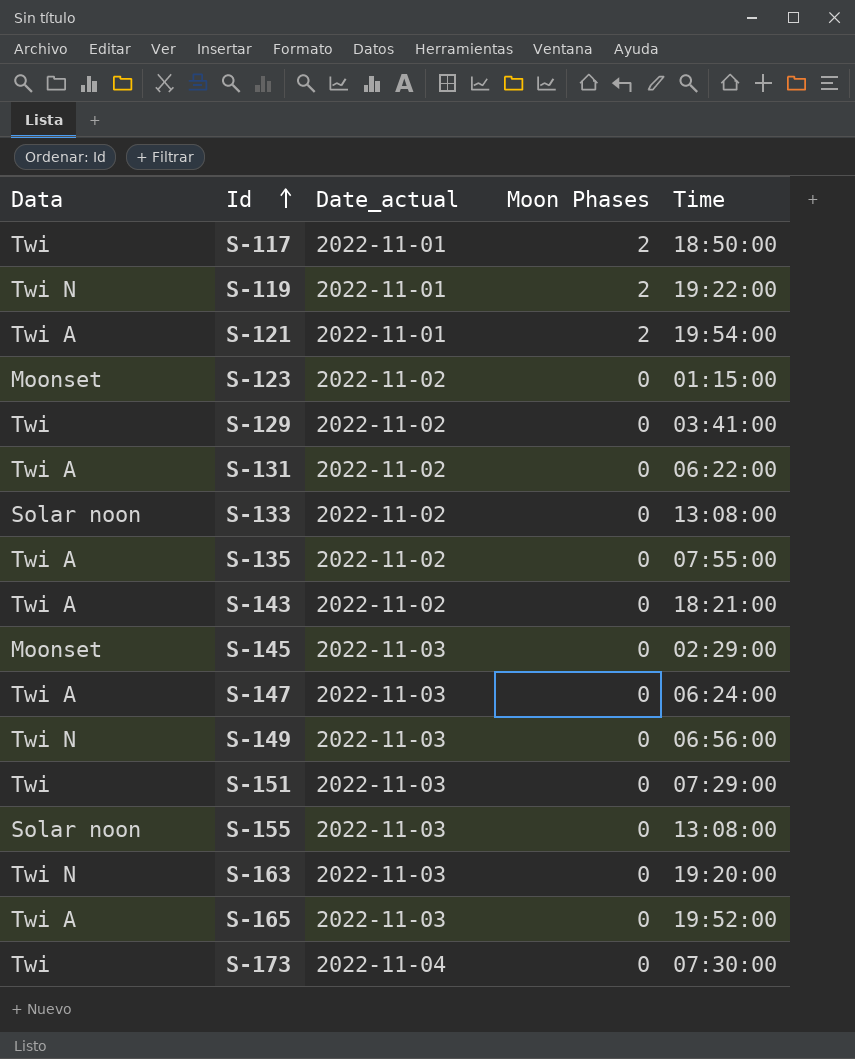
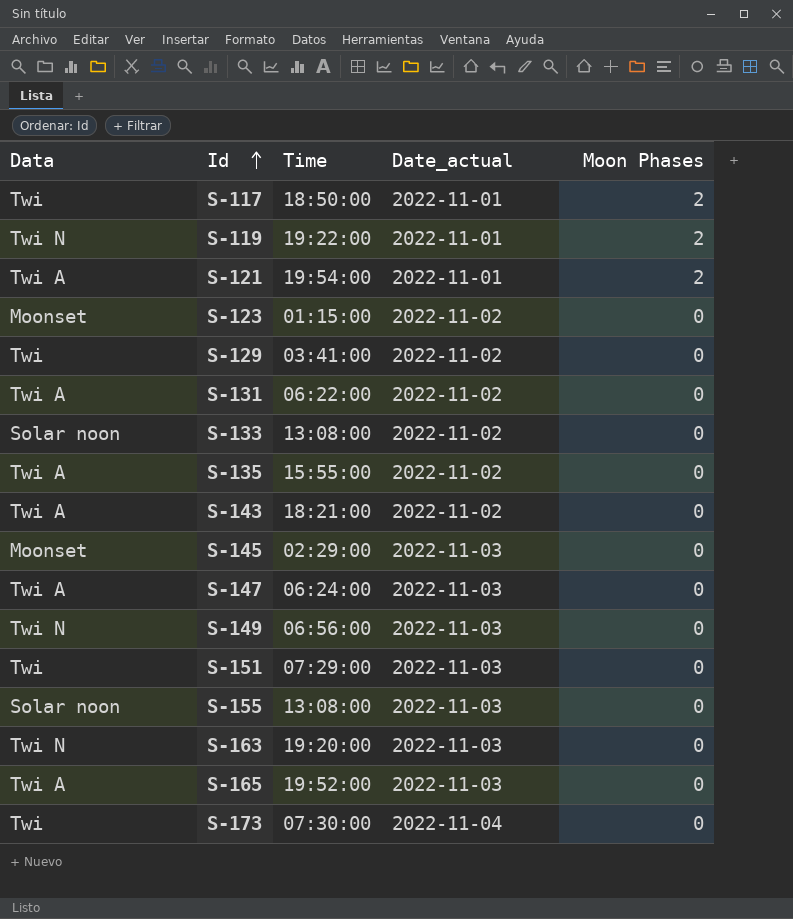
column Time | position: 5 -> 3
S-135 | Time: 07:55:00 -> 15:55:00

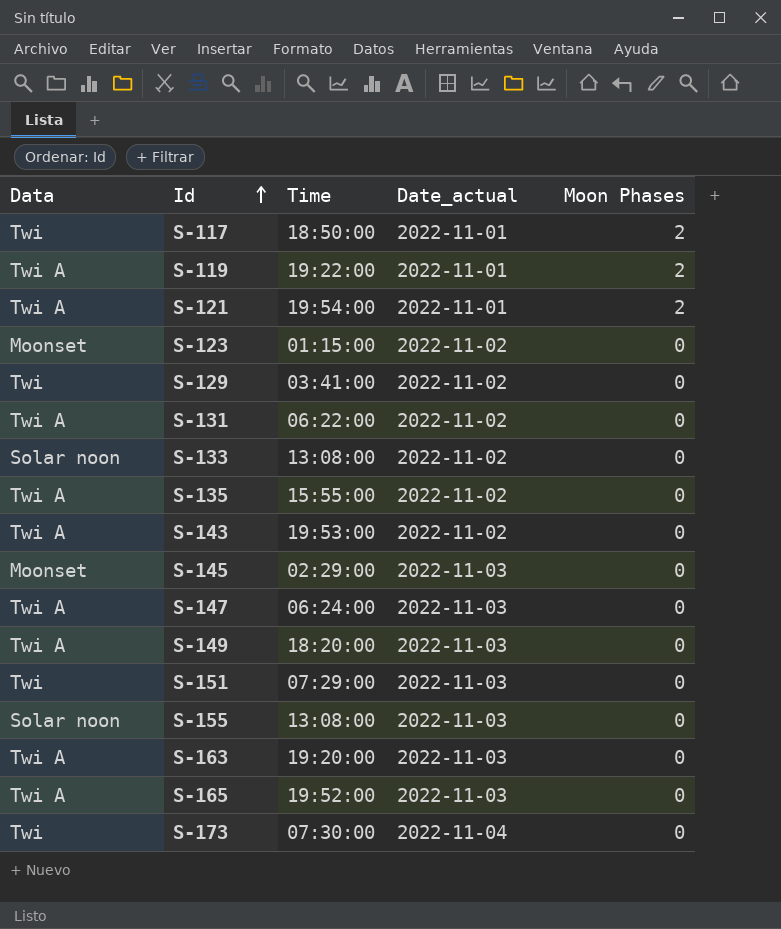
S-119 | Data: Twi N -> Twi A
S-143 | Time: 18:21:00 -> 19:53:00
S-149 | Data: Twi N -> Twi A
S-149 | Time: 06:56:00 -> 18:20:00
S-163 | Data: Twi N -> Twi A

